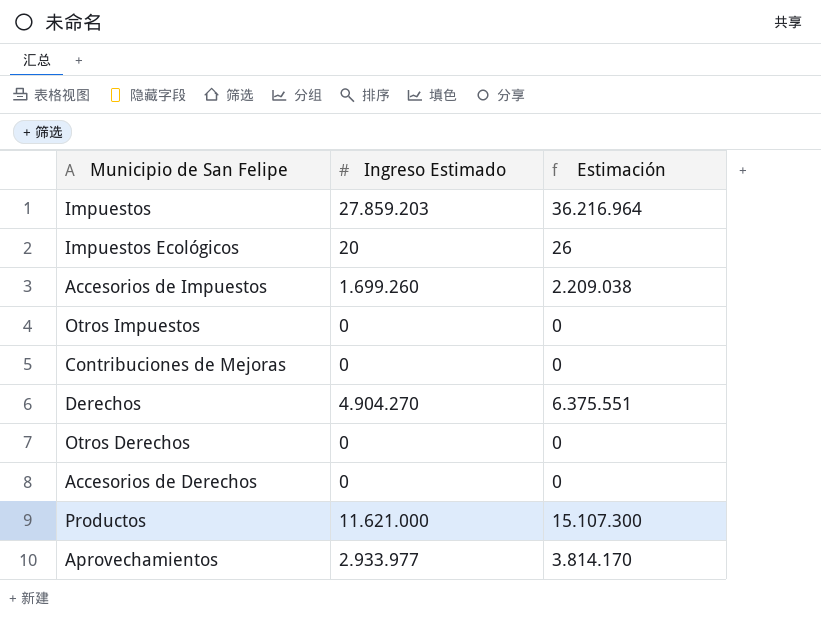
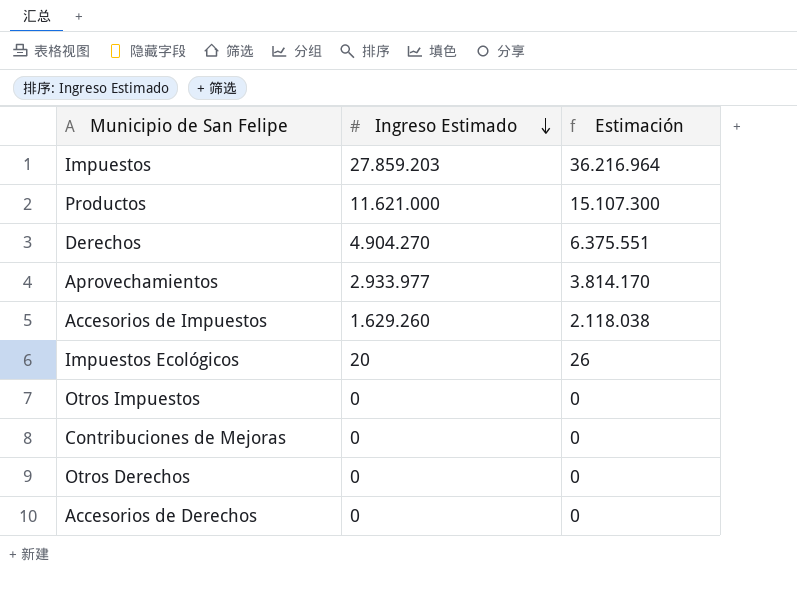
row order: none -> Ingreso Estimado descending
Accesorios de Impuestos | Ingreso Estimado: 1.699.260 -> 1.629.260
Accesorios de Impuestos | Estimación: 2.209.038 -> 2.118.038

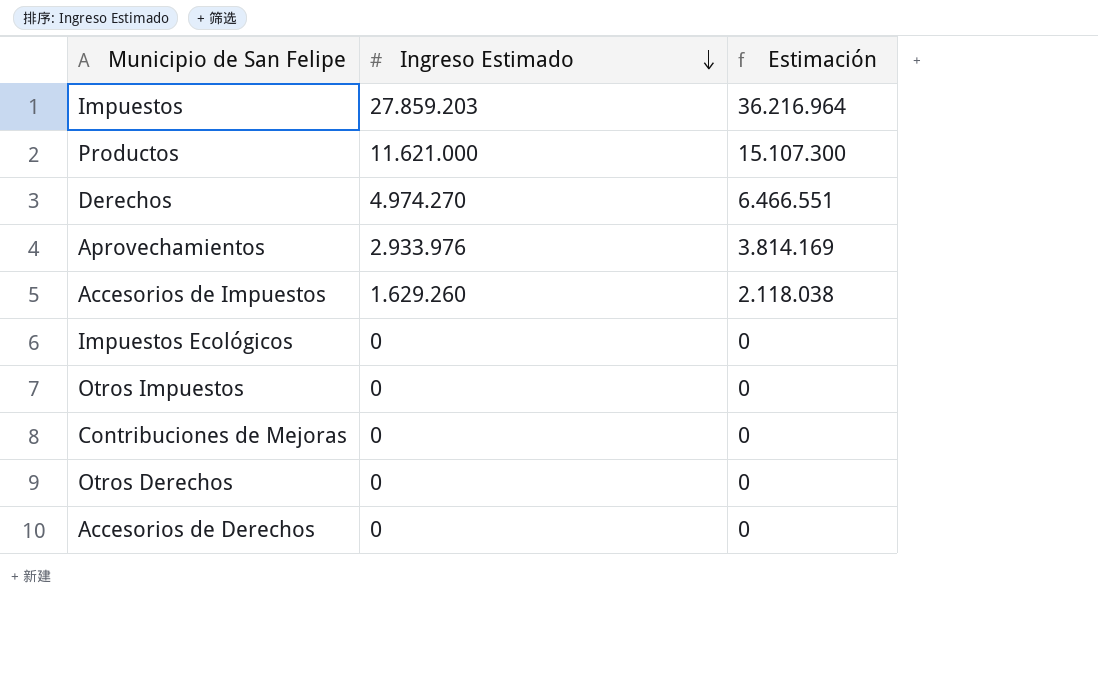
Derechos | Ingreso Estimado: 4.904.270 -> 4.974.270
Derechos | Estimación: 6.375.551 -> 6.466.551
Aprovechamientos | Ingreso Estimado: 2.933.977 -> 2.933.976
Aprovechamientos | Estimación: 3.814.170 -> 3.814.169
Impuestos Ecológicos | Ingreso Estimado: 20 -> 0
Impuestos Ecológicos | Estimación: 26 -> 0

